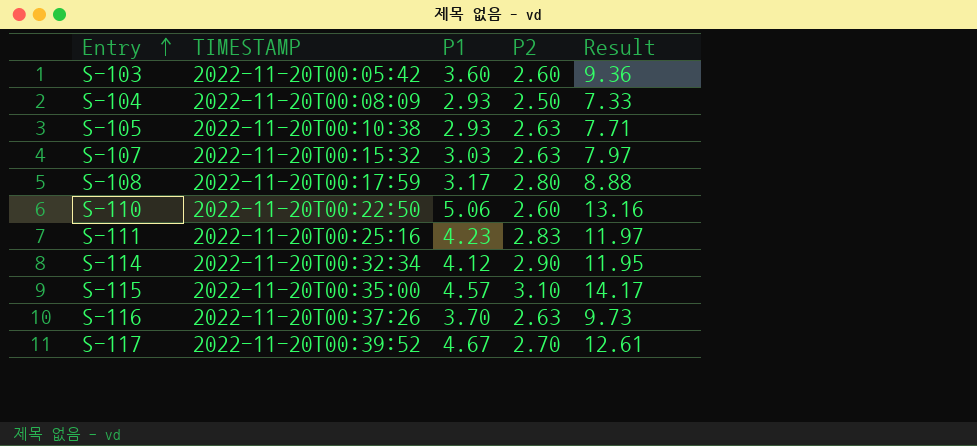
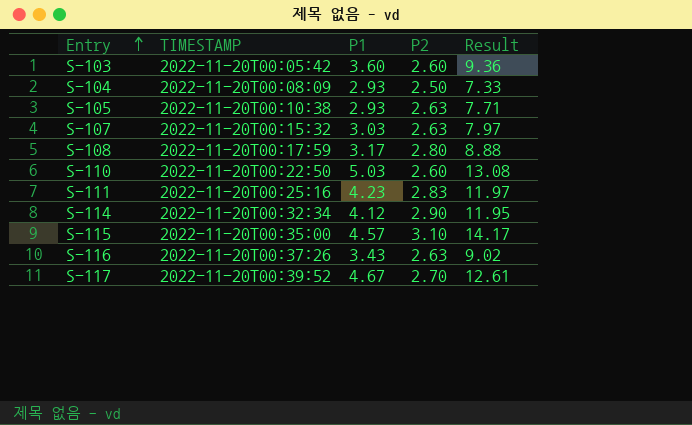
S-110 | P1: 5.06 -> 5.03
S-110 | Result: 13.16 -> 13.08
S-116 | P1: 3.70 -> 3.43
S-116 | Result: 9.73 -> 9.02

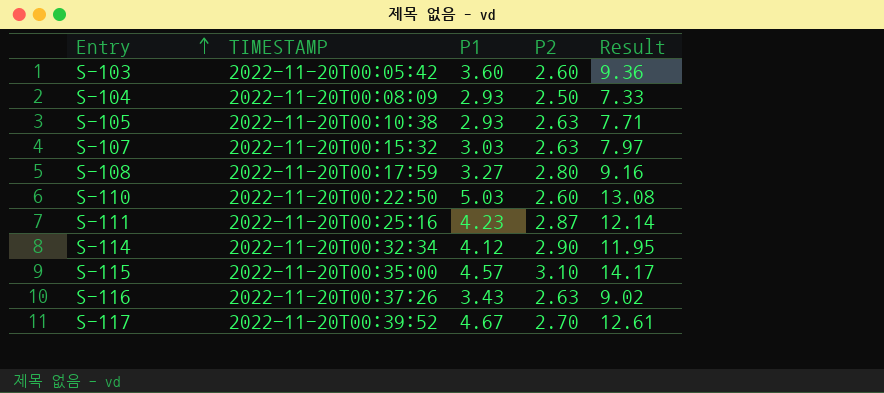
S-108 | P1: 3.17 -> 3.27
S-108 | Result: 8.88 -> 9.16
S-111 | P2: 2.83 -> 2.87
S-111 | Result: 11.97 -> 12.14

